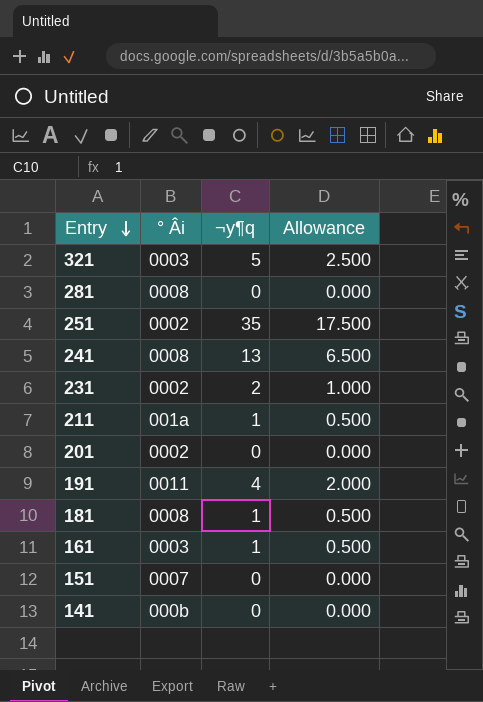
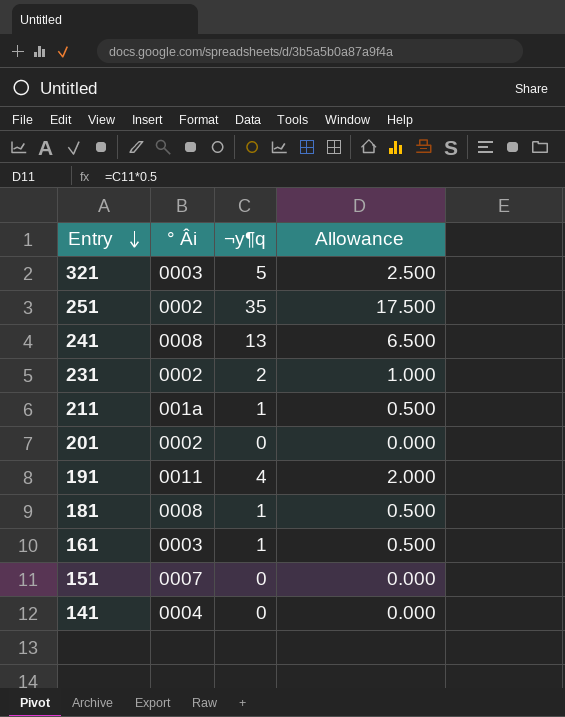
row 281: 0008 | 0 | 0.000 -> none
141 | ° Âi: 000b -> 0004

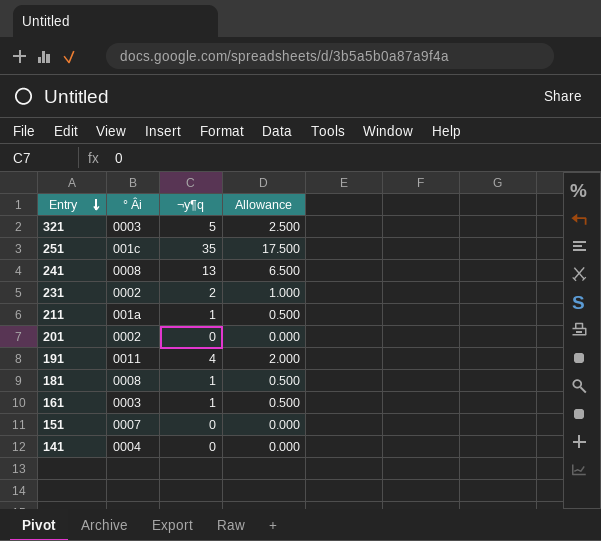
251 | ° Âi: 0002 -> 001c

